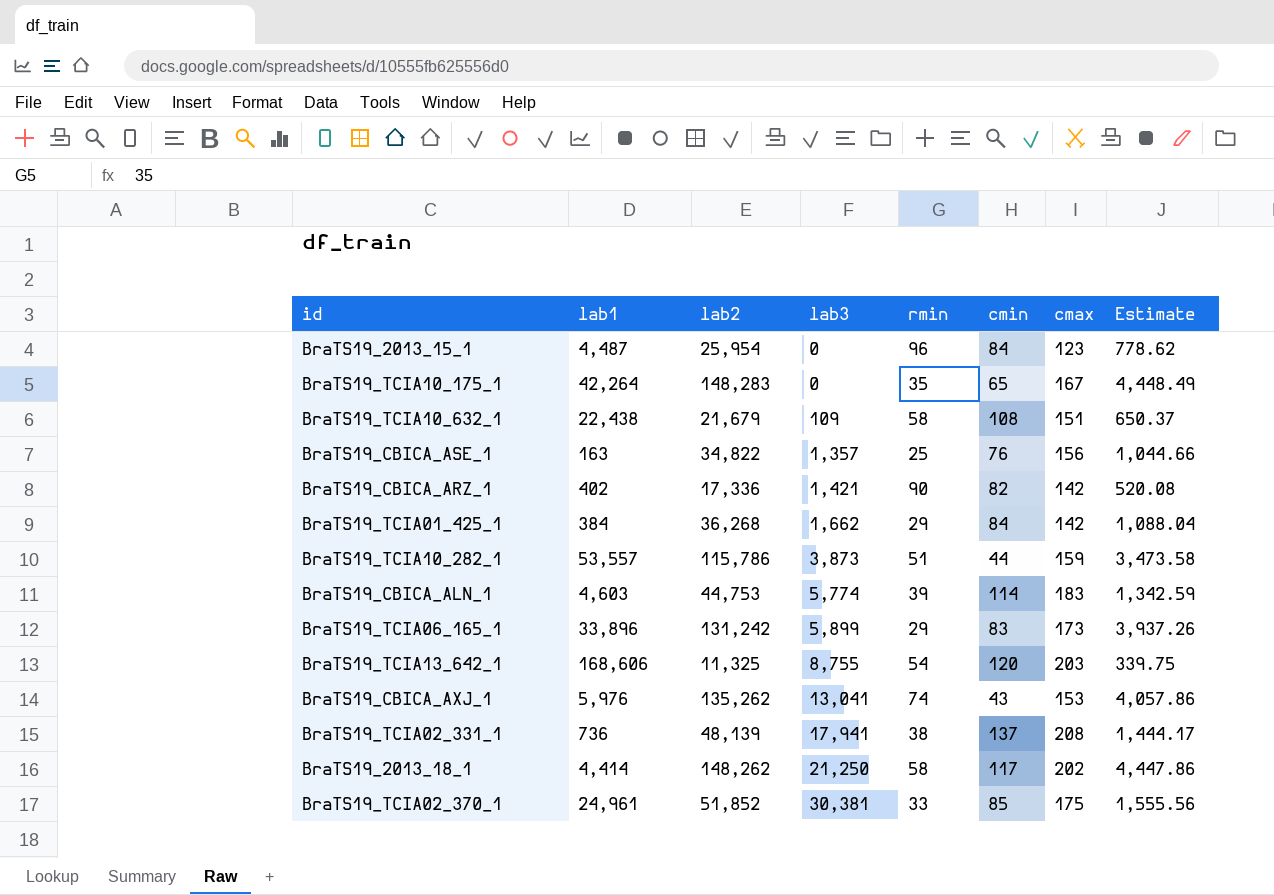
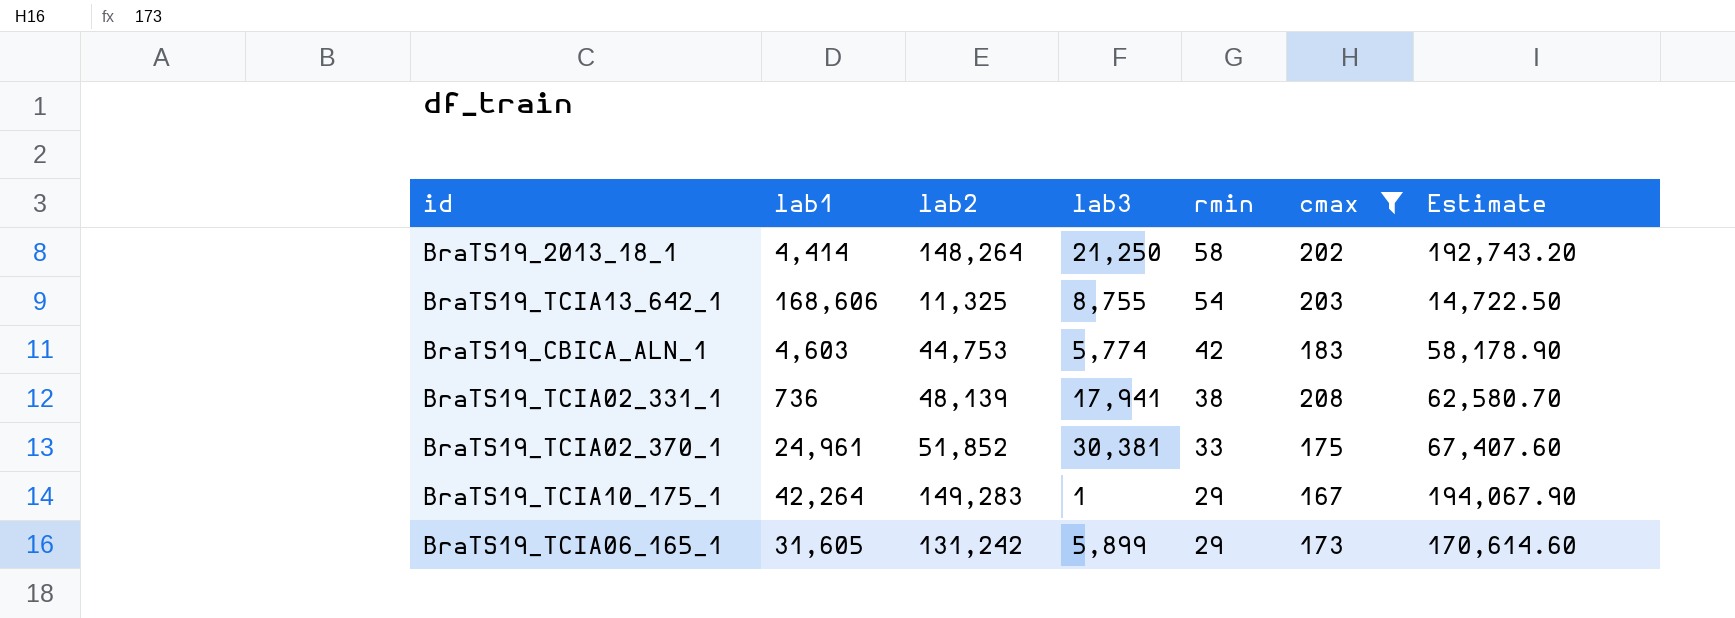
filter: none -> cmax >= 167
row order: lab3 ascending -> rmin descending
column cmin | position: 6 -> none
column Estimate | formula: [lab2] * 0.03 -> [lab2] * 1.3
BraTS19_2013_18_1 | lab2: 148,262 -> 148,264
BraTS19_CBICA_ALN_1 | rmin: 39 -> 42
BraTS19_TCIA10_175_1 | lab2: 148,283 -> 149,283
BraTS19_TCIA10_175_1 | lab3: 0 -> 1
BraTS19_TCIA10_175_1 | rmin: 35 -> 29
BraTS19_TCIA06_165_1 | lab1: 33,896 -> 31,605

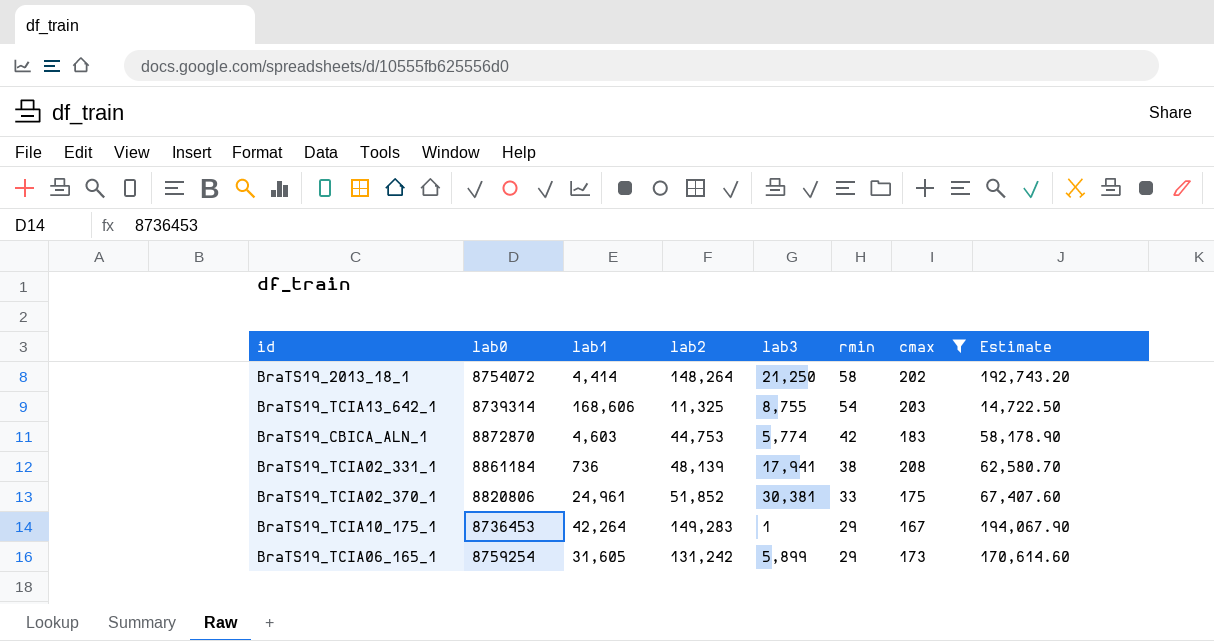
column lab0 | position: none -> 2

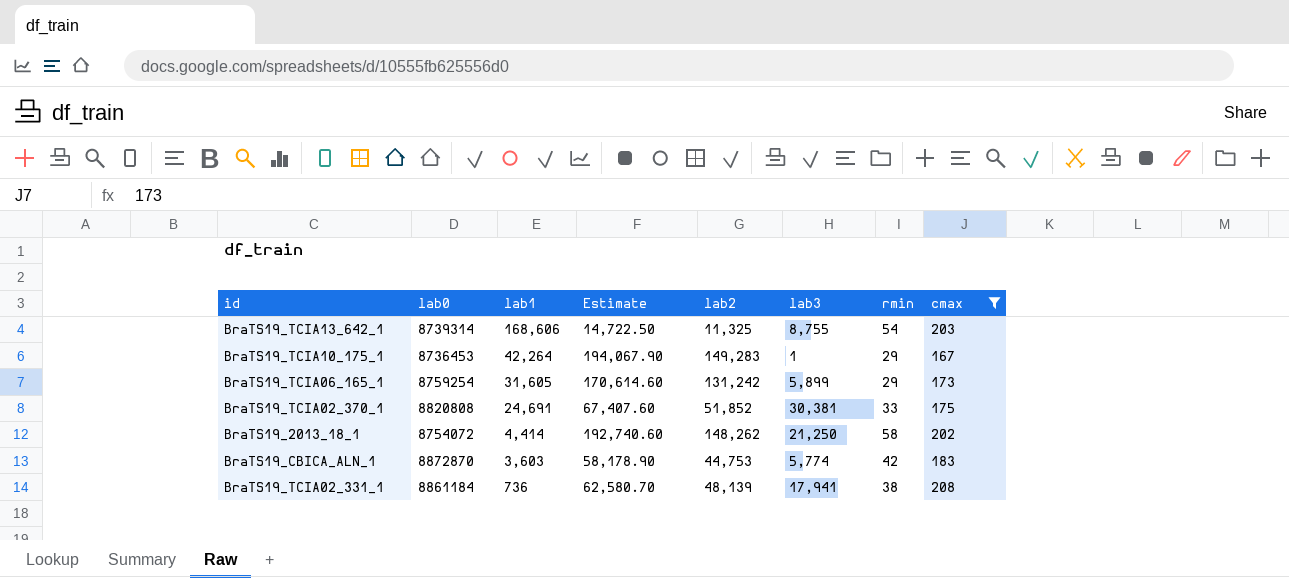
row order: rmin descending -> lab1 descending
column Estimate | position: 8 -> 4
BraTS19_TCIA02_370_1 | lab0: 8820806 -> 8820808
BraTS19_TCIA02_370_1 | lab1: 24,961 -> 24,691
BraTS19_2013_18_1 | Estimate: 192,743.20 -> 192,740.60
BraTS19_2013_18_1 | lab2: 148,264 -> 148,262
BraTS19_CBICA_ALN_1 | lab1: 4,603 -> 3,603

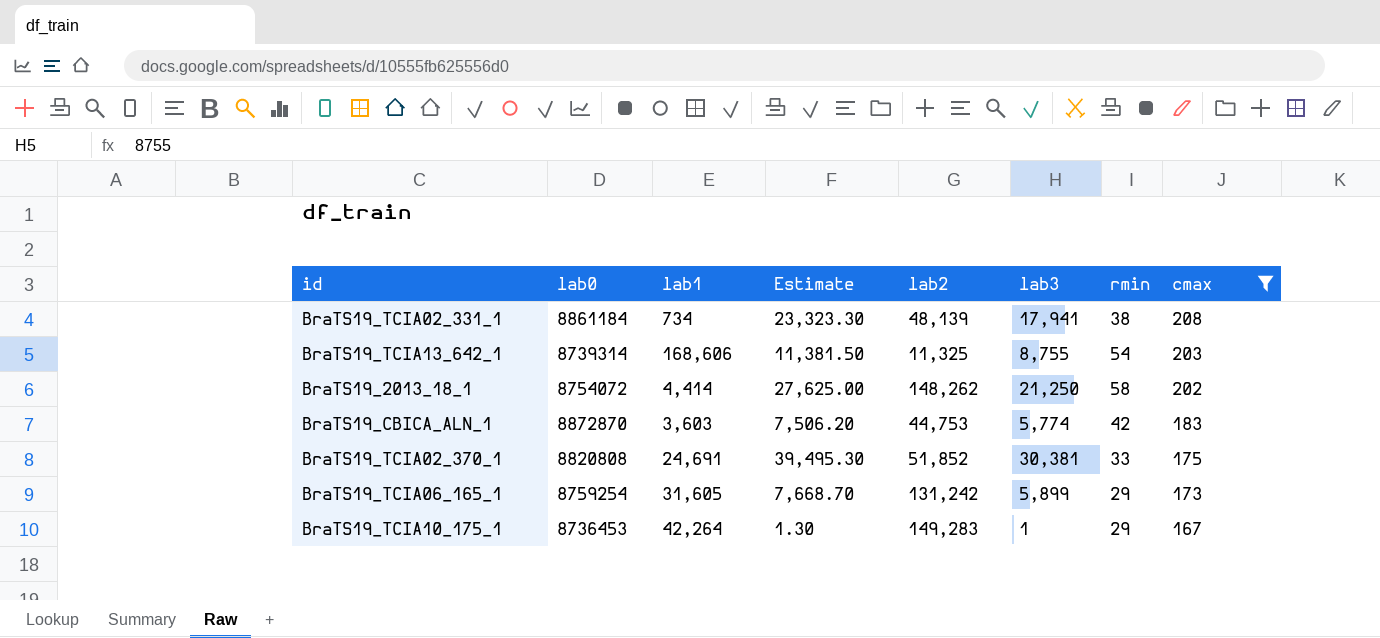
row order: lab1 descending -> cmax descending
column Estimate | formula: [lab2] * 1.3 -> [lab3] * 1.3
BraTS19_TCIA02_331_1 | lab1: 736 -> 734

